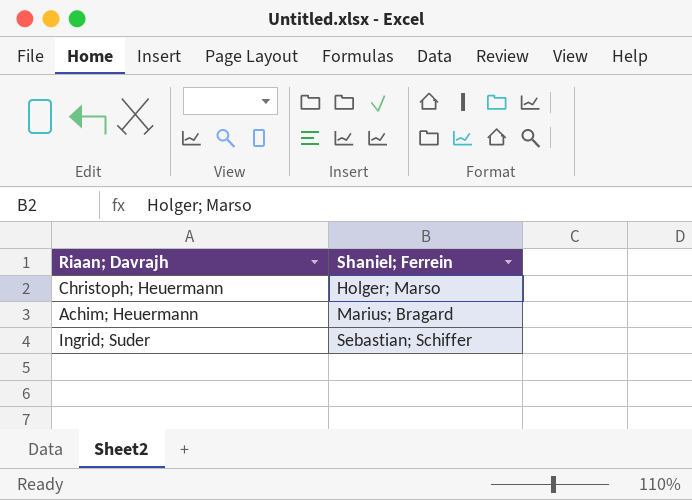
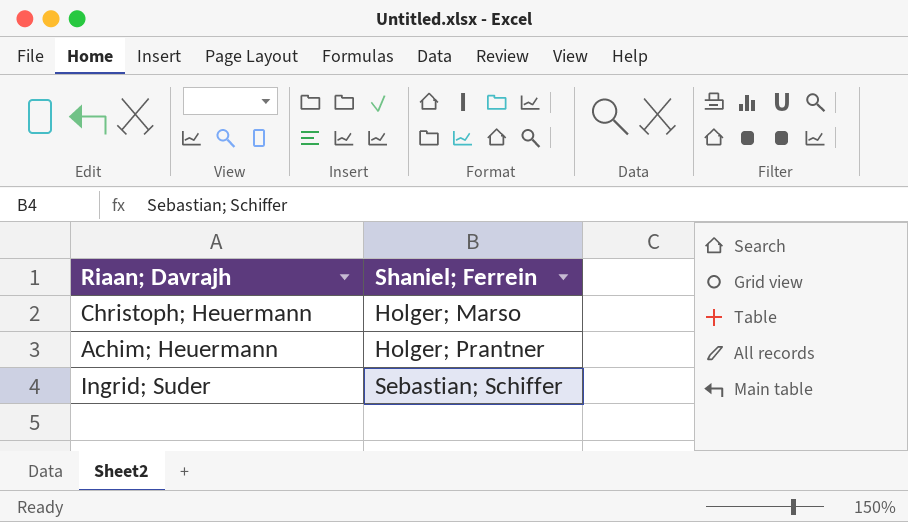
Achim; Heuermann | Shaniel; Ferrein: Marius; Bragard -> Holger; Prantner

